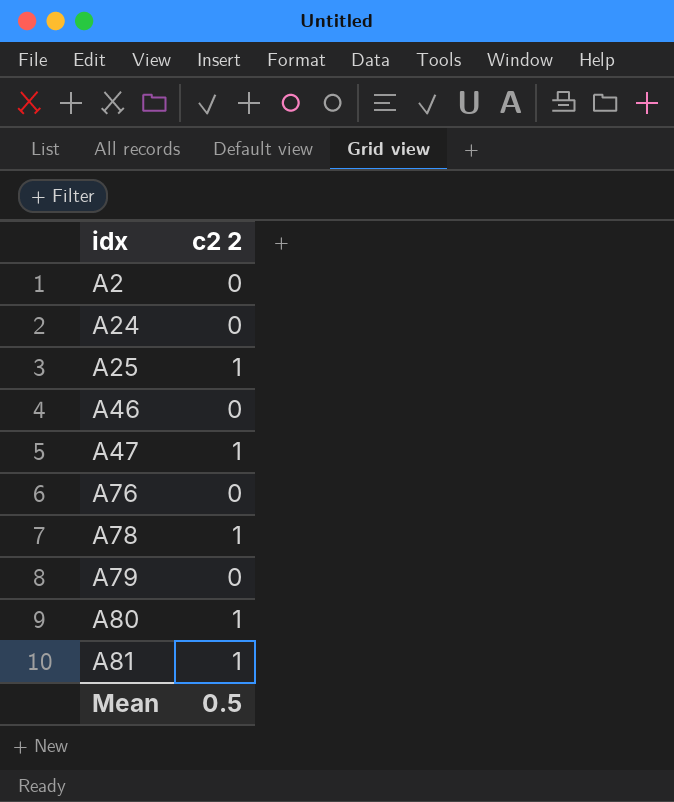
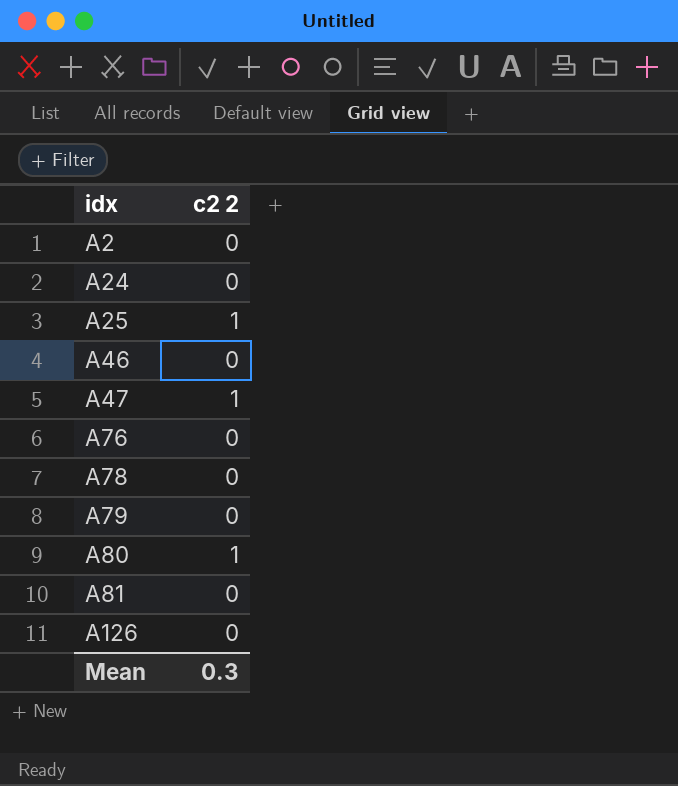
A78 | c2 2: 1 -> 0
A81 | c2 2: 1 -> 0
row A126: none -> 0
Mean | c2 2: 0.5 -> 0.3

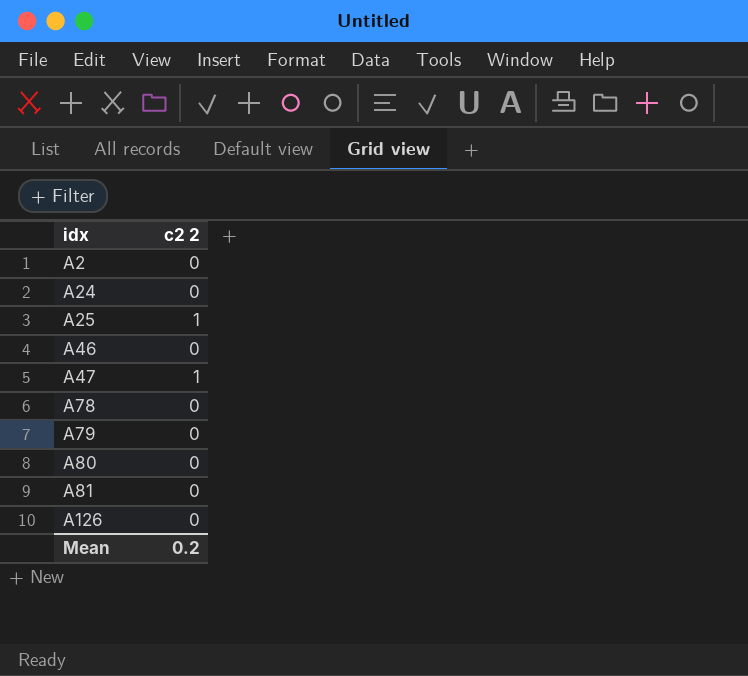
row A76: 0 -> none
A80 | c2 2: 1 -> 0
Mean | c2 2: 0.3 -> 0.2

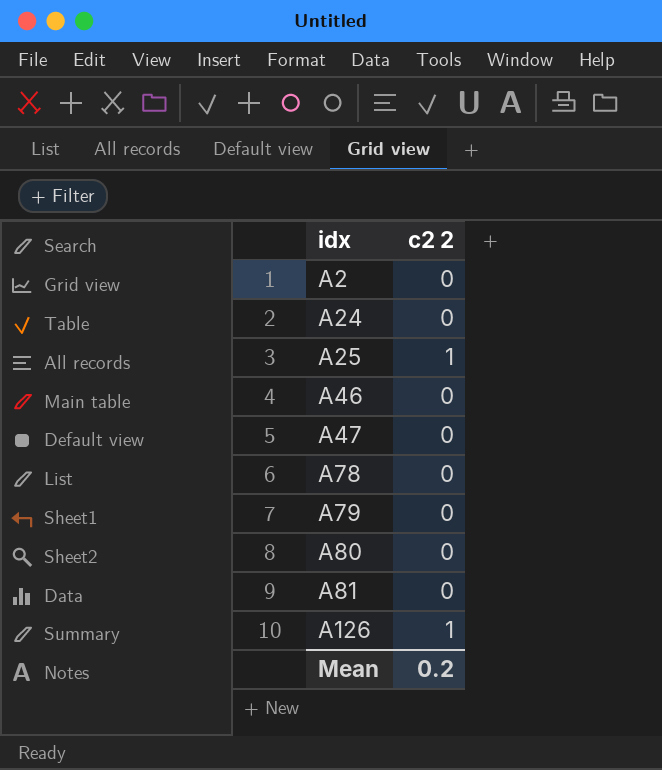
A47 | c2 2: 1 -> 0
A126 | c2 2: 0 -> 1

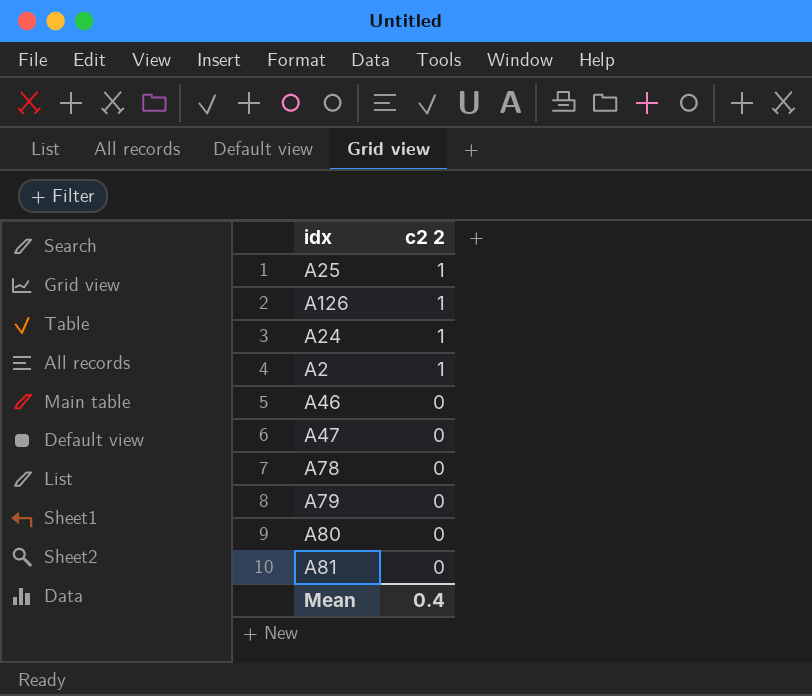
row order: idx ascending -> c2 2 descending
A24 | c2 2: 0 -> 1
A2 | c2 2: 0 -> 1
Mean | c2 2: 0.2 -> 0.4

